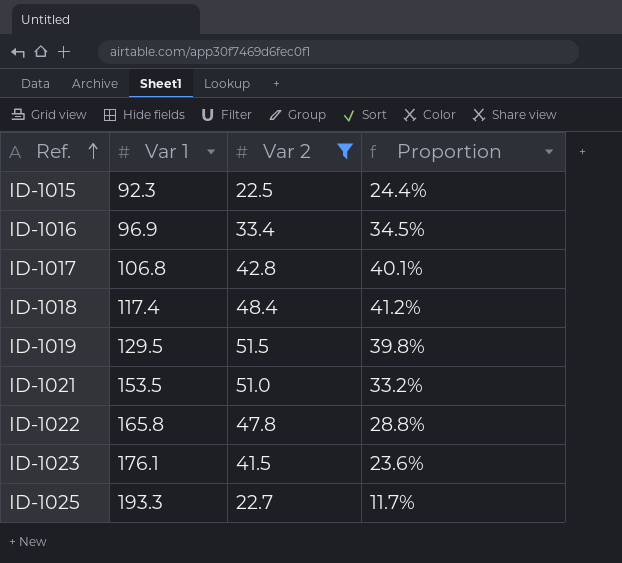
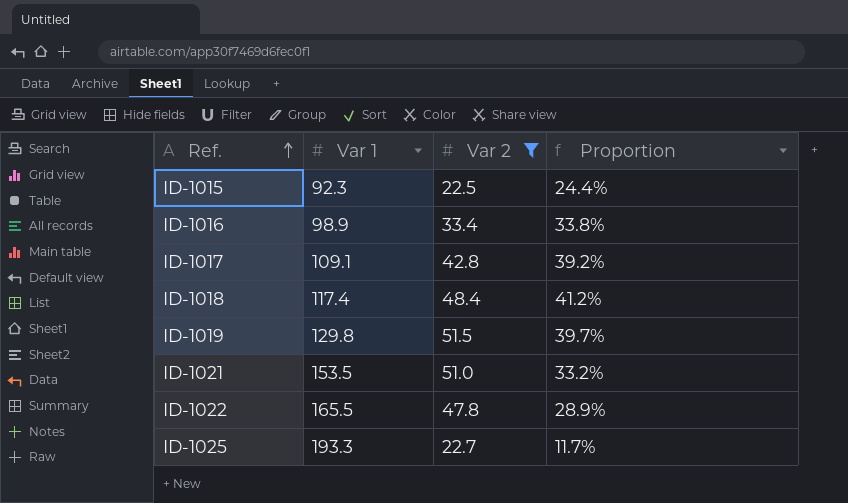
row ID-1023: 176.1 | 41.5 | 23.6% -> none
ID-1016 | Var 1: 96.9 -> 98.9
ID-1016 | Proportion: 34.5% -> 33.8%
ID-1017 | Var 1: 106.8 -> 109.1
ID-1017 | Proportion: 40.1% -> 39.2%
ID-1019 | Var 1: 129.5 -> 129.8
ID-1019 | Proportion: 39.8% -> 39.7%
ID-1022 | Var 1: 165.8 -> 165.5
ID-1022 | Proportion: 28.8% -> 28.9%

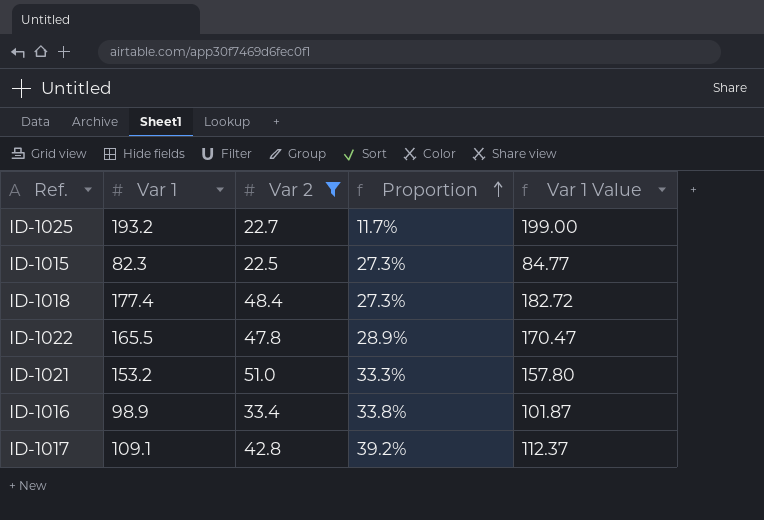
row order: Ref. ascending -> Proportion ascending
column Var 1 Value | formula: none -> [Var 1] * 1.03
row ID-1019: 129.8 | 51.5 | 39.7% -> none
ID-1025 | Var 1: 193.3 -> 193.2
ID-1015 | Var 1: 92.3 -> 82.3
ID-1015 | Proportion: 24.4% -> 27.3%
ID-1018 | Var 1: 117.4 -> 177.4
ID-1018 | Proportion: 41.2% -> 27.3%
ID-1021 | Var 1: 153.5 -> 153.2
ID-1021 | Proportion: 33.2% -> 33.3%

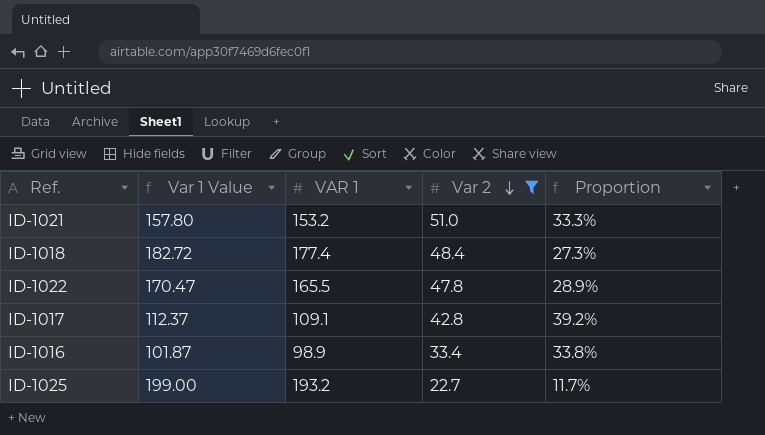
row order: Proportion ascending -> Var 2 descending
column Var 1 Value | position: 5 -> 2
column name: Var 1 -> VAR 1
row ID-1015: 82.3 | 22.5 | 27.3% | 84.77 -> none

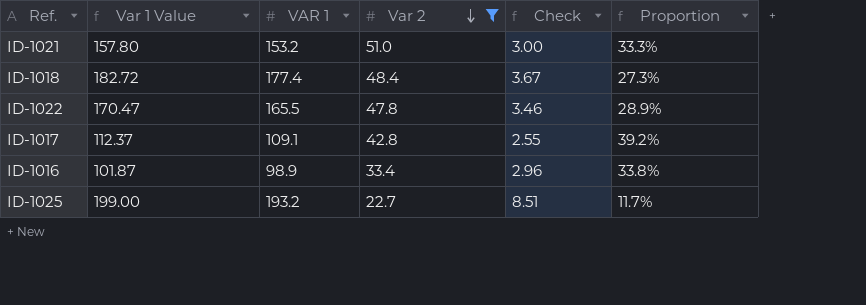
column Check | formula: none -> [VAR 1] / [Var 2]

